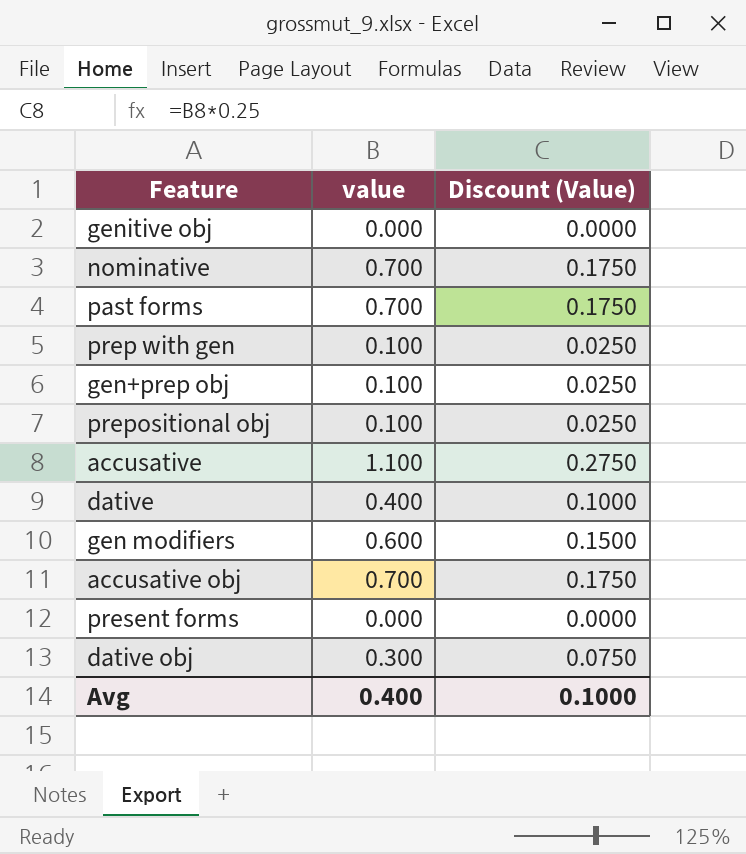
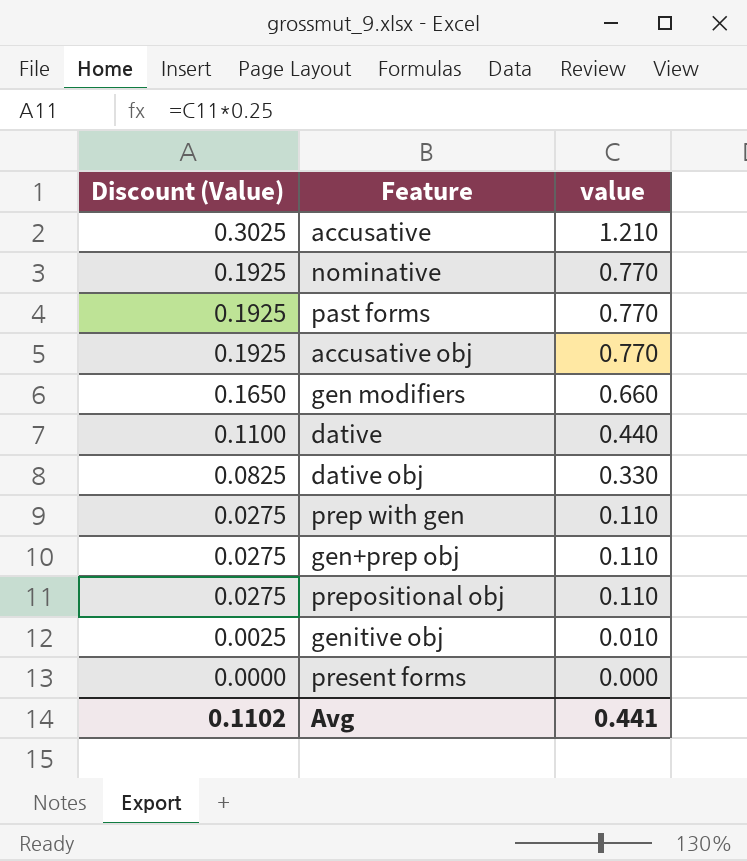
row order: none -> Discount (Value) descending
column Discount (Value) | position: 3 -> 1
accusative | Discount (Value): 0.2750 -> 0.3025
accusative | value: 1.100 -> 1.210
nominative | Discount (Value): 0.1750 -> 0.1925
nominative | value: 0.700 -> 0.770
past forms | Discount (Value): 0.1750 -> 0.1925
past forms | value: 0.700 -> 0.770
accusative obj | Discount (Value): 0.1750 -> 0.1925
accusative obj | value: 0.700 -> 0.770
gen modifiers | Discount (Value): 0.1500 -> 0.1650
gen modifiers | value: 0.600 -> 0.660
dative | Discount (Value): 0.1000 -> 0.1100
dative | value: 0.400 -> 0.440
dative obj | Discount (Value): 0.0750 -> 0.0825
dative obj | value: 0.300 -> 0.330
prep with gen | Discount (Value): 0.0250 -> 0.0275
prep with gen | value: 0.100 -> 0.110
gen+prep obj | Discount (Value): 0.0250 -> 0.0275
gen+prep obj | value: 0.100 -> 0.110
prepositional obj | Discount (Value): 0.0250 -> 0.0275
prepositional obj | value: 0.100 -> 0.110
genitive obj | Discount (Value): 0.0000 -> 0.0025
genitive obj | value: 0.000 -> 0.010
Avg | Discount (Value): 0.1000 -> 0.1102
Avg | value: 0.400 -> 0.441

